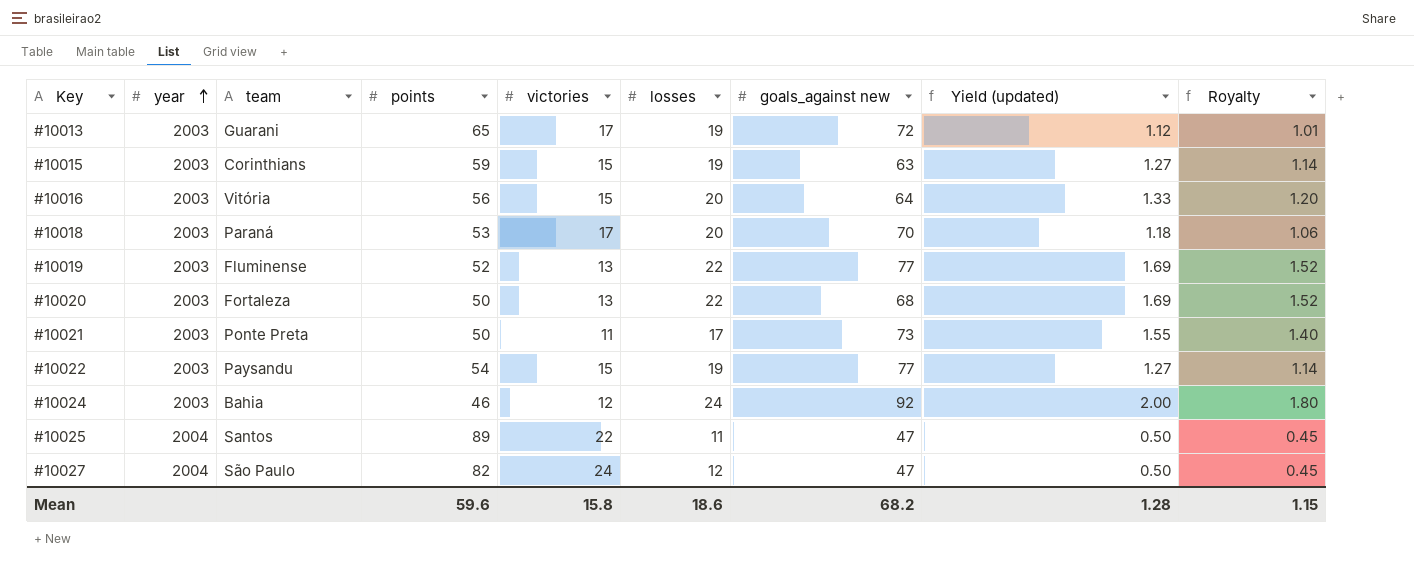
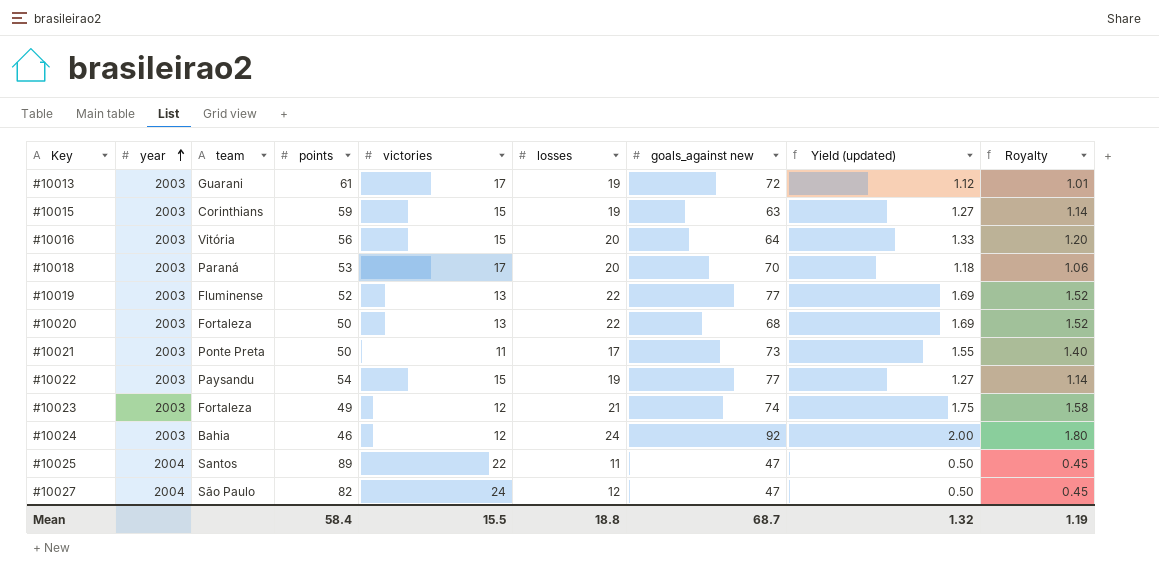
#10013 | points: 65 -> 61
row #10023: none -> 2003 | Fortaleza | 49 | 12 | 21 | 74 | 1.75 | 1.58
Mean | points: 59.6 -> 58.4
Mean | victories: 15.8 -> 15.5
Mean | losses: 18.6 -> 18.8
Mean | goals_against new: 68.2 -> 68.7
Mean | Yield (updated): 1.28 -> 1.32
Mean | Royalty: 1.15 -> 1.19

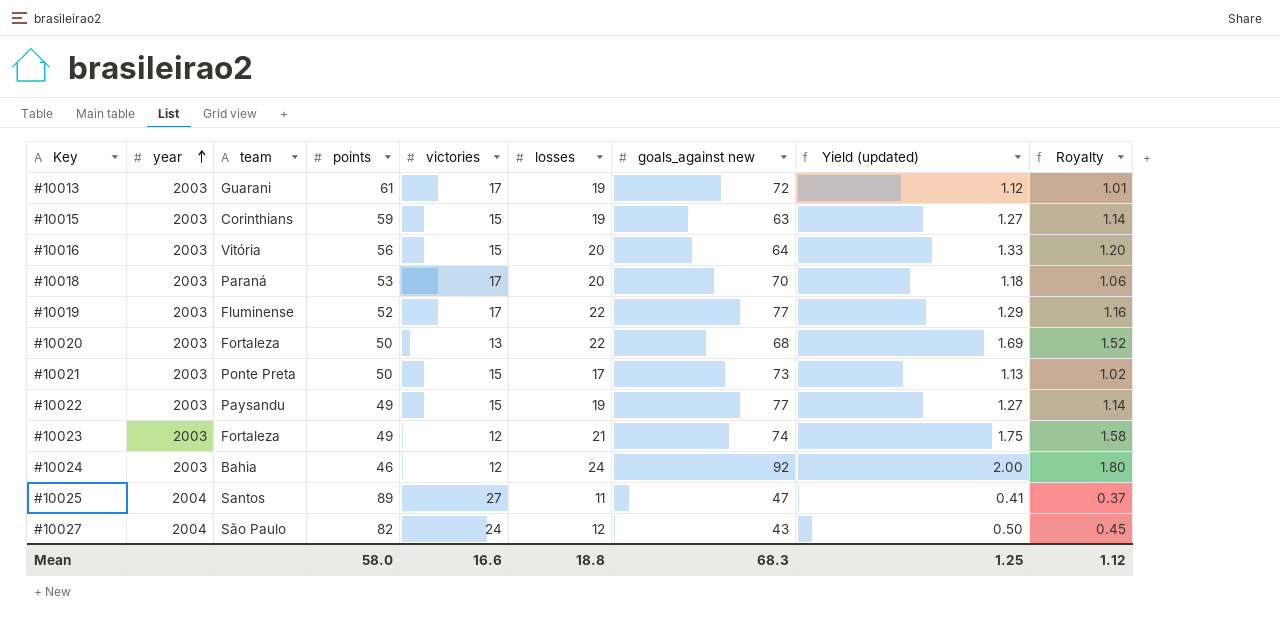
#10019 | victories: 13 -> 17
#10019 | Yield (updated): 1.69 -> 1.29
#10019 | Royalty: 1.52 -> 1.16
#10021 | victories: 11 -> 15
#10021 | Yield (updated): 1.55 -> 1.13
#10021 | Royalty: 1.40 -> 1.02
#10022 | points: 54 -> 49
#10025 | victories: 22 -> 27
#10025 | Yield (updated): 0.50 -> 0.41
#10025 | Royalty: 0.45 -> 0.37
#10027 | goals_against new: 47 -> 43
Mean | points: 58.4 -> 58.0
Mean | victories: 15.5 -> 16.6
Mean | goals_against new: 68.7 -> 68.3
Mean | Yield (updated): 1.32 -> 1.25
Mean | Royalty: 1.19 -> 1.12

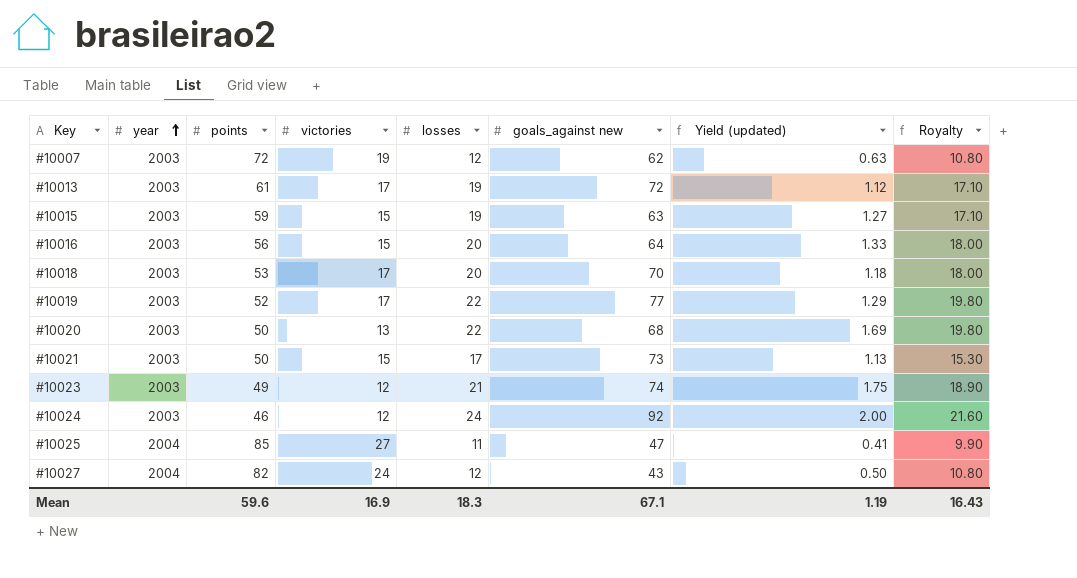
column team | position: 3 -> none
column Royalty | formula: [Yield (updated)] * 0.9 -> [losses] * 0.9
row #10022: 2003 | Paysandu | 49 | 15 | 19 | 77 | 1.27 | 1.14 -> none
row #10007: none -> 2003 | 72 | 19 | 12 | 62 | 0.63 | 10.80
#10025 | points: 89 -> 85
Mean | points: 58.0 -> 59.6
Mean | victories: 16.6 -> 16.9
Mean | losses: 18.8 -> 18.3
Mean | goals_against new: 68.3 -> 67.1
Mean | Yield (updated): 1.25 -> 1.19
Mean | Royalty: 1.12 -> 16.43

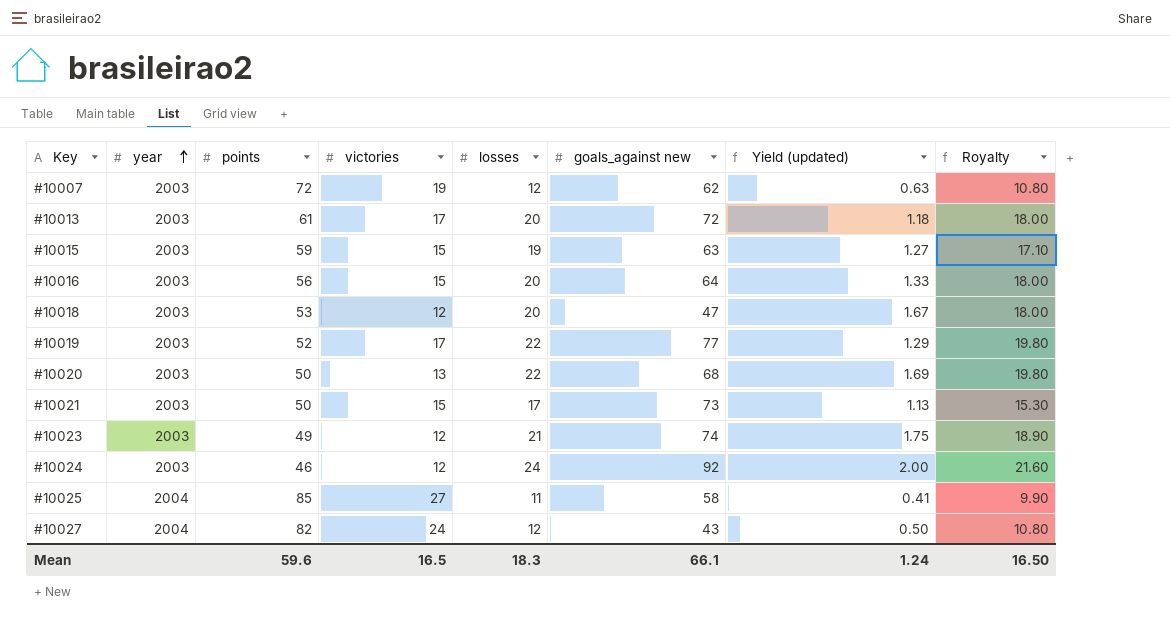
#10013 | losses: 19 -> 20
#10013 | Yield (updated): 1.12 -> 1.18
#10013 | Royalty: 17.10 -> 18.00
#10018 | victories: 17 -> 12
#10018 | goals_against new: 70 -> 47
#10018 | Yield (updated): 1.18 -> 1.67
#10025 | goals_against new: 47 -> 58
Mean | victories: 16.9 -> 16.5
Mean | goals_against new: 67.1 -> 66.1
Mean | Yield (updated): 1.19 -> 1.24
Mean | Royalty: 16.43 -> 16.50

